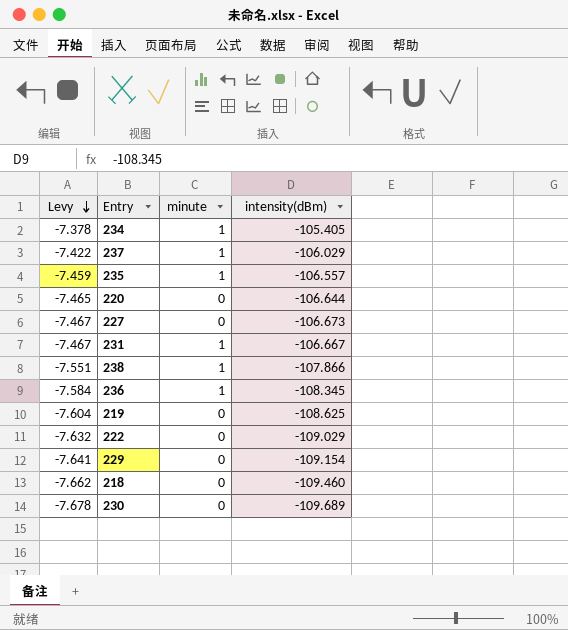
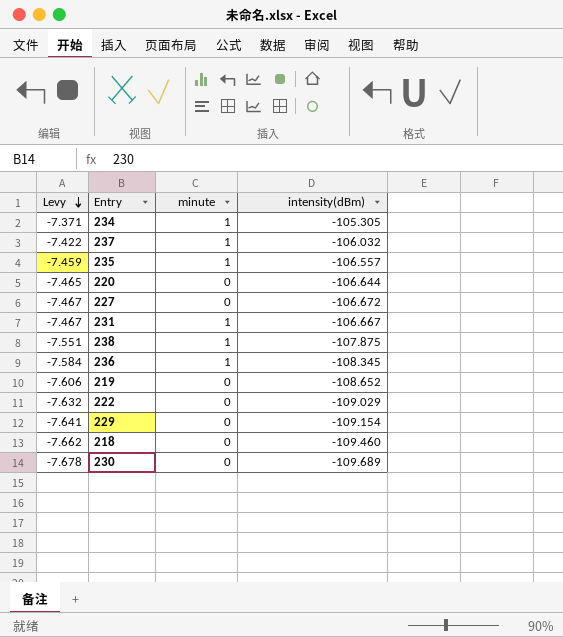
234 | Levy: -7.378 -> -7.371
234 | intensity(dBm): -105.405 -> -105.305
237 | intensity(dBm): -106.029 -> -106.032
227 | intensity(dBm): -106.673 -> -106.672
238 | intensity(dBm): -107.866 -> -107.875
219 | Levy: -7.604 -> -7.606
219 | intensity(dBm): -108.625 -> -108.652

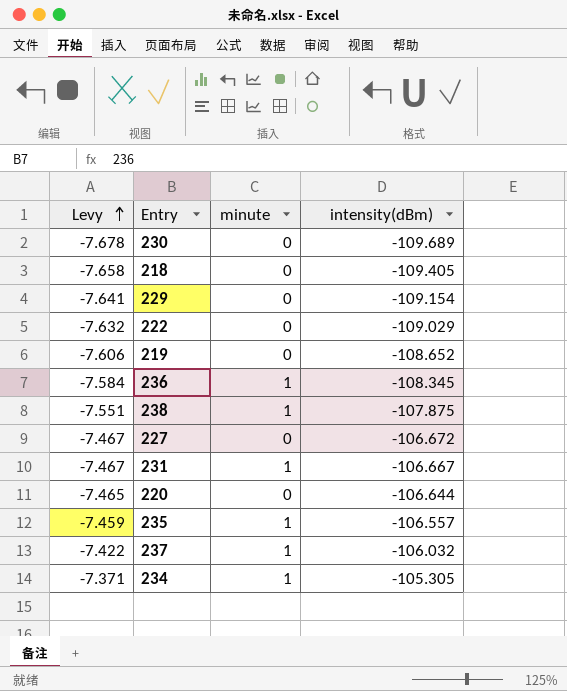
row order: Levy descending -> Levy ascending
218 | Levy: -7.662 -> -7.658
218 | intensity(dBm): -109.460 -> -109.405

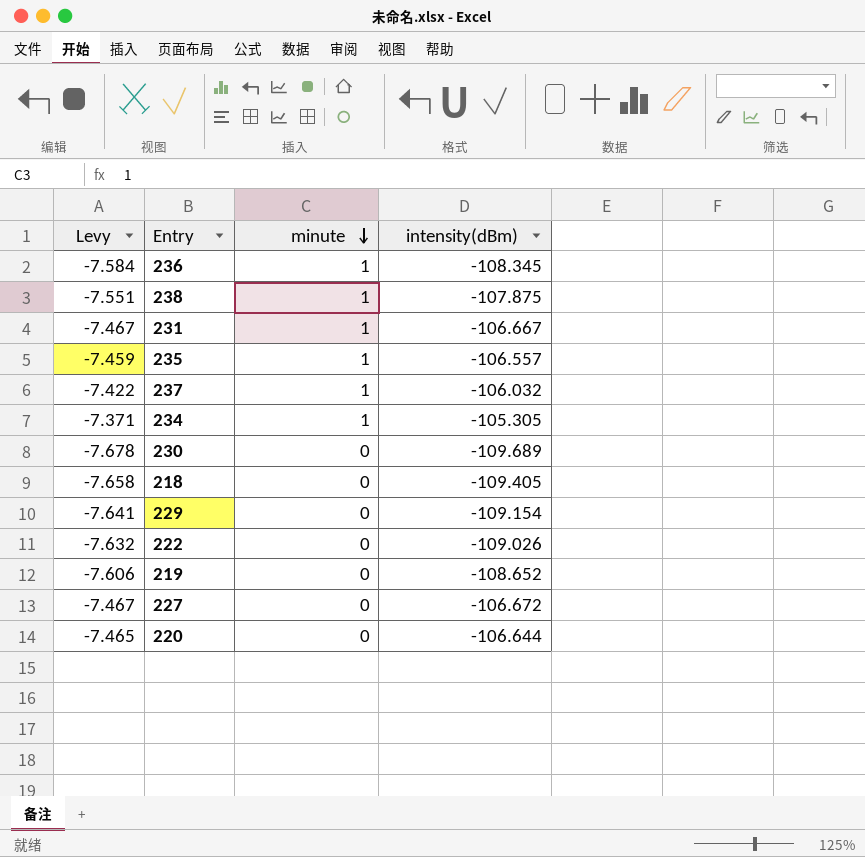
row order: Levy ascending -> minute descending
222 | intensity(dBm): -109.029 -> -109.026

